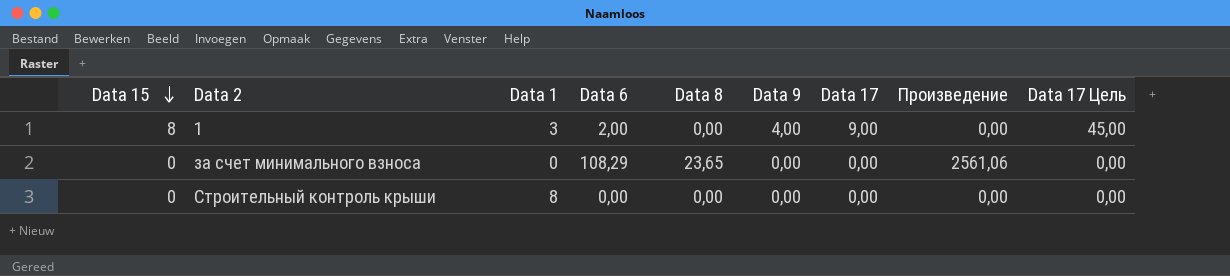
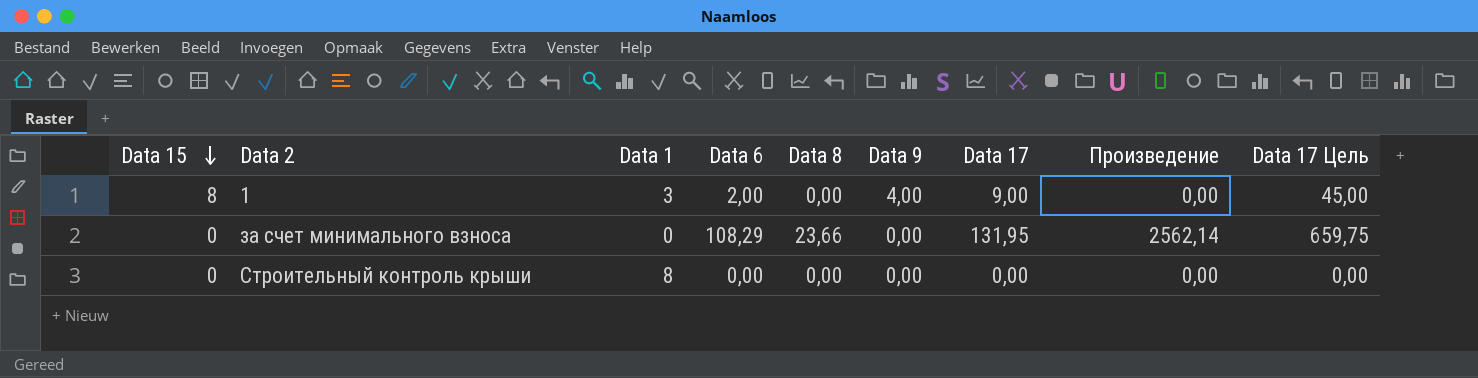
за счет минимального взноса | Data 8: 23,65 -> 23,66
за счет минимального взноса | Data 17: 0,00 -> 131,95
за счет минимального взноса | Произведение: 2561,06 -> 2562,14
за счет минимального взноса | Data 17 Цель: 0,00 -> 659,75

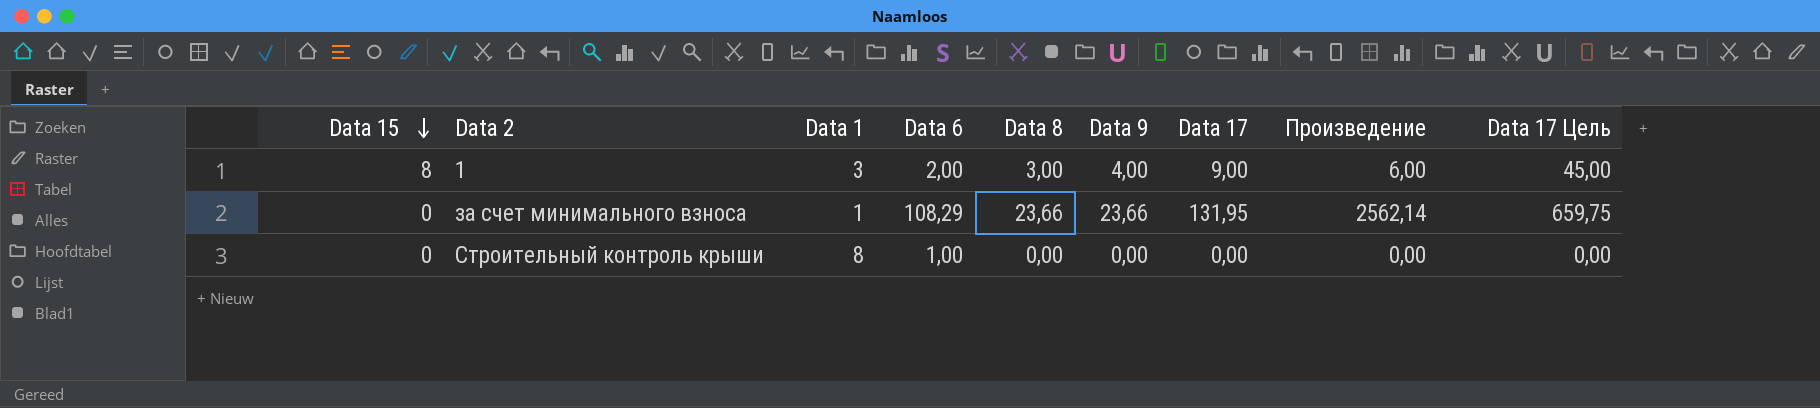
1 | Data 8: 0,00 -> 3,00
1 | Произведение: 0,00 -> 6,00
за счет минимального взноса | Data 1: 0 -> 1
за счет минимального взноса | Data 9: 0,00 -> 23,66
Строительный контроль крыши | Data 6: 0,00 -> 1,00

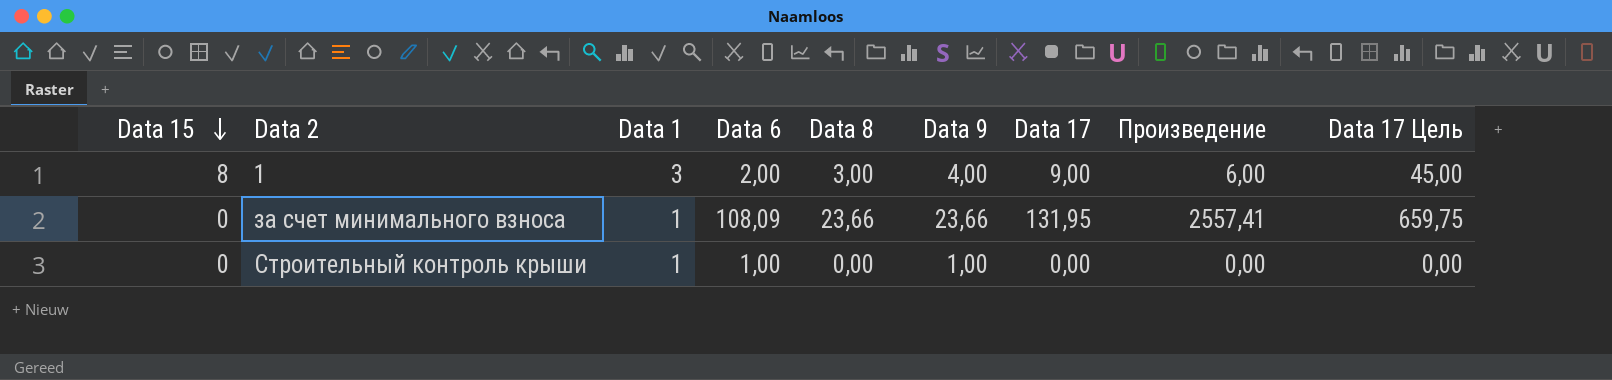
за счет минимального взноса | Data 6: 108,29 -> 108,09
за счет минимального взноса | Произведение: 2562,14 -> 2557,41
Строительный контроль крыши | Data 1: 8 -> 1
Строительный контроль крыши | Data 9: 0,00 -> 1,00

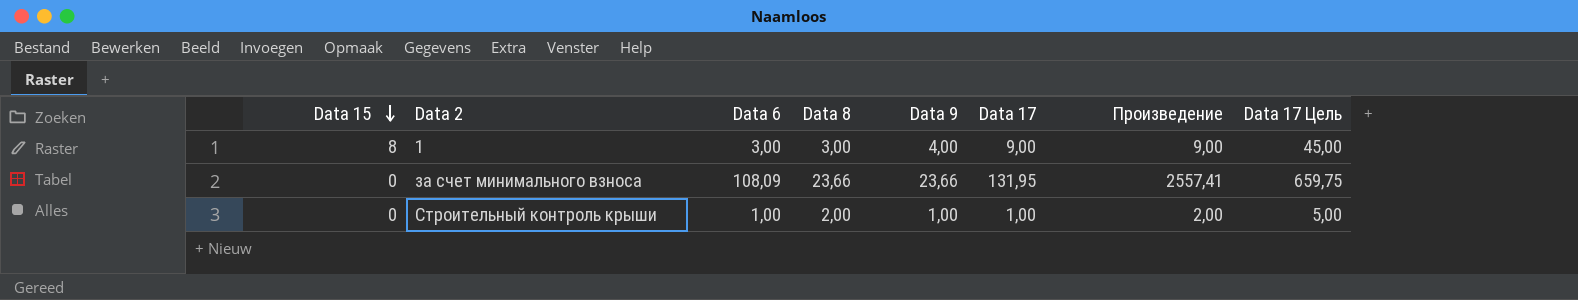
column Data 1 | position: 3 -> none
1 | Data 6: 2,00 -> 3,00
1 | Произведение: 6,00 -> 9,00
Строительный контроль крыши | Data 8: 0,00 -> 2,00
Строительный контроль крыши | Data 17: 0,00 -> 1,00
Строительный контроль крыши | Произведение: 0,00 -> 2,00
Строительный контроль крыши | Data 17 Цель: 0,00 -> 5,00

